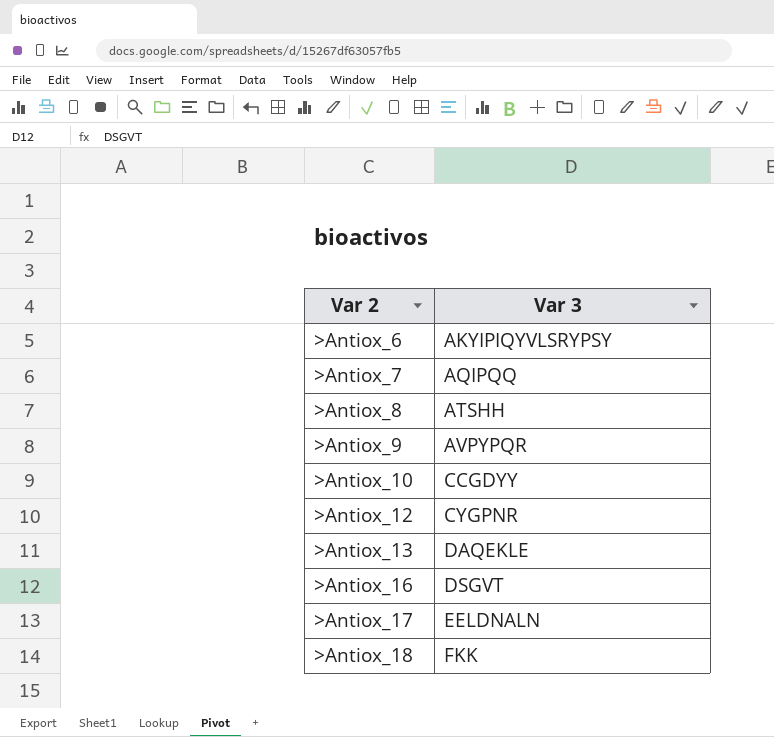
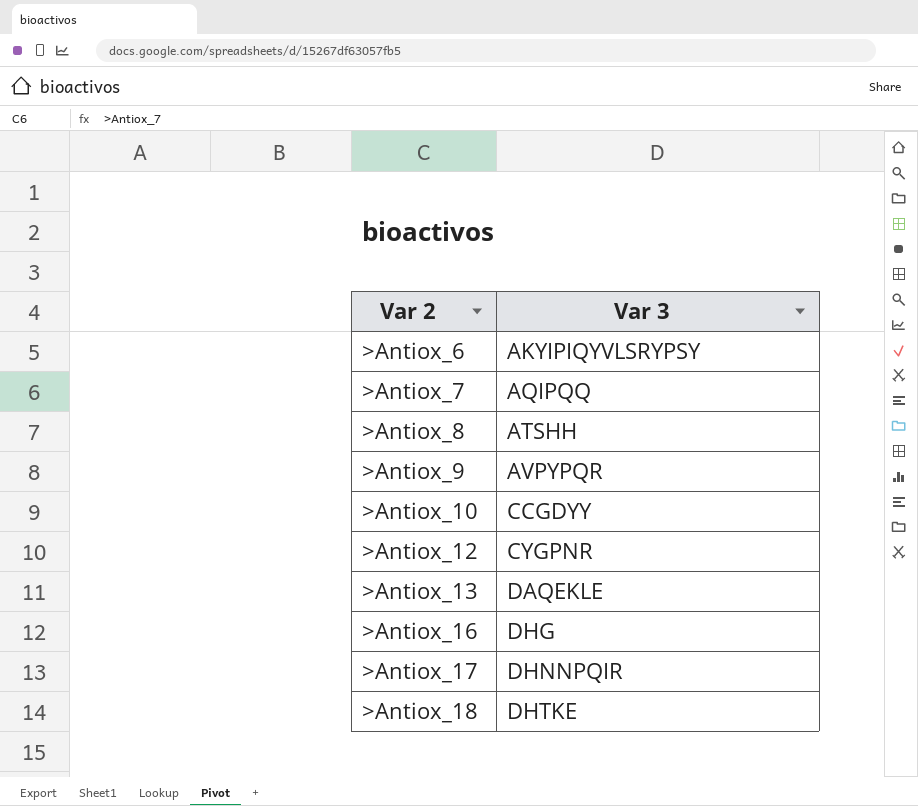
>Antiox_16 | Var 3: DSGVT -> DHG
>Antiox_17 | Var 3: EELDNALN -> DHNNPQIR
>Antiox_18 | Var 3: FKK -> DHTKE

